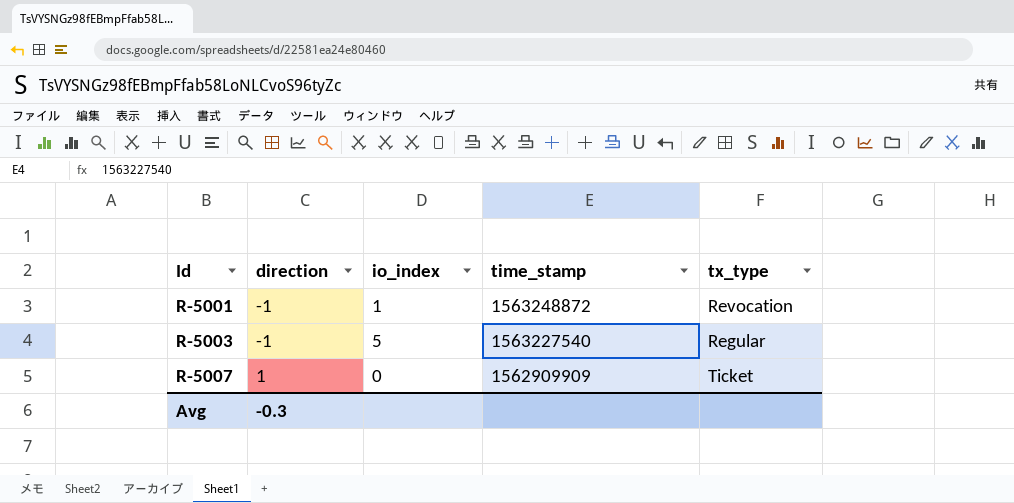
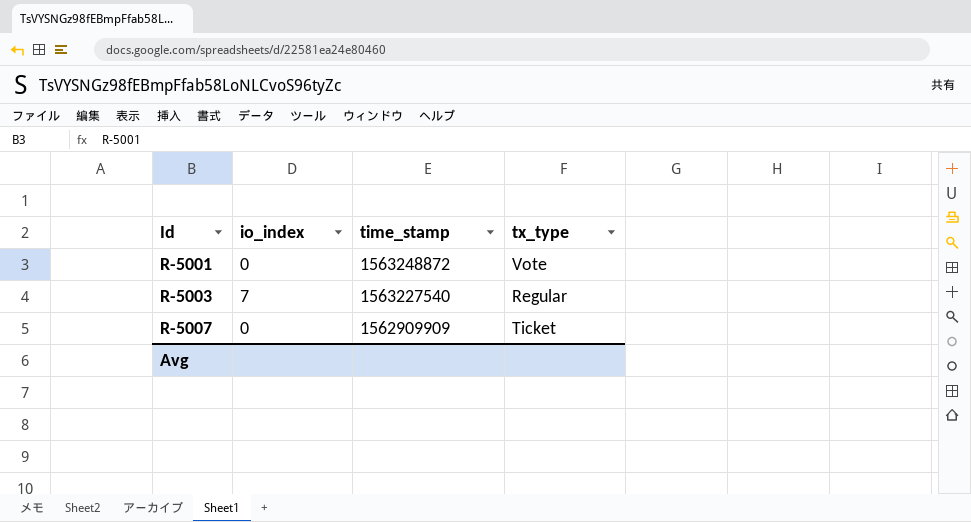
column direction | position: 2 -> none
R-5001 | io_index: 1 -> 0
R-5001 | tx_type: Revocation -> Vote
R-5003 | io_index: 5 -> 7

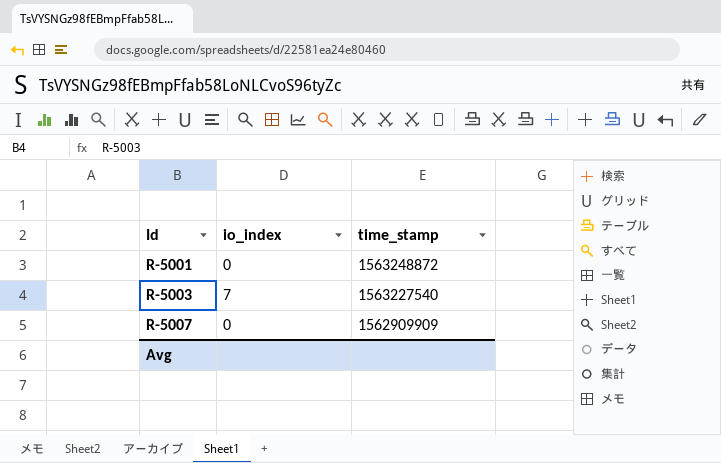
column tx_type | position: 4 -> none

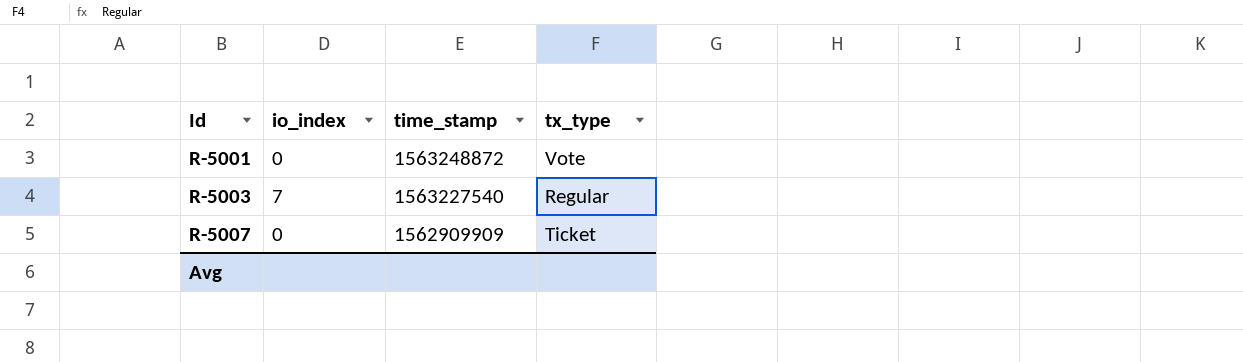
column tx_type | position: none -> 4

